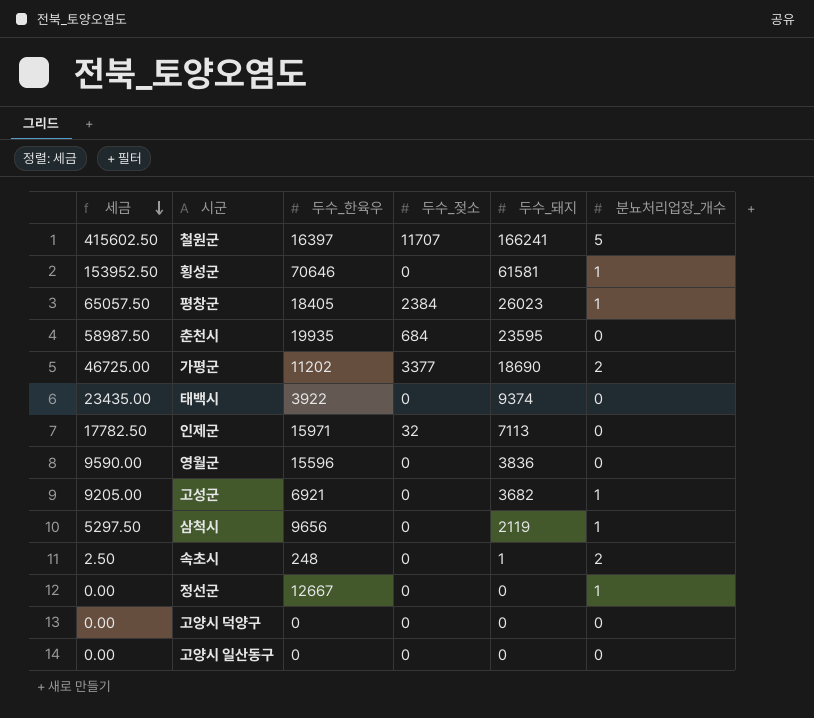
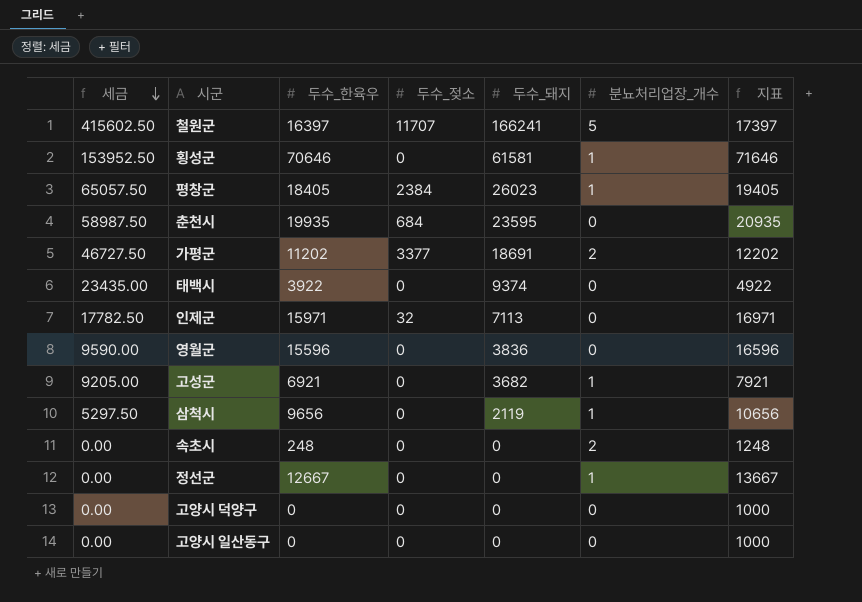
column 지표 | formula: none -> [두수_한육우] + 1000
가평군 | 세금: 46725.00 -> 46727.50
가평군 | 두수_돼지: 18690 -> 18691
속초시 | 세금: 2.50 -> 0.00
속초시 | 두수_돼지: 1 -> 0

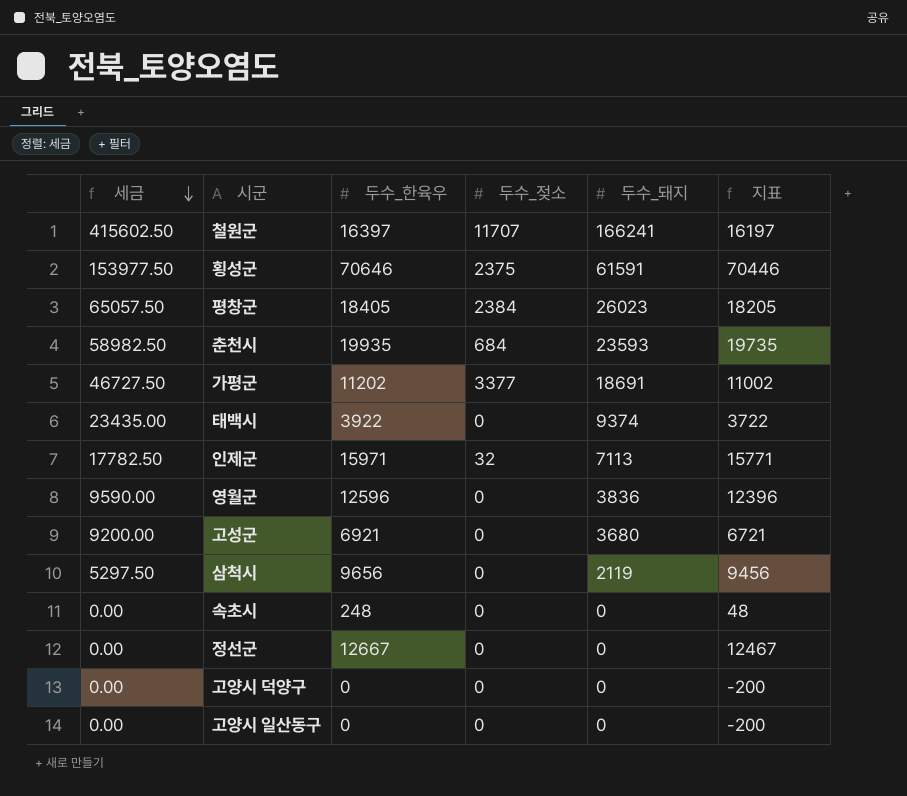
column 분뇨처리업장_개수 | position: 6 -> none
column 지표 | formula: [두수_한육우] + 1000 -> [두수_한육우] - 200
횡성군 | 세금: 153952.50 -> 153977.50
횡성군 | 두수_젖소: 0 -> 2375
횡성군 | 두수_돼지: 61581 -> 61591
춘천시 | 세금: 58987.50 -> 58982.50
춘천시 | 두수_돼지: 23595 -> 23593
영월군 | 두수_한육우: 15596 -> 12596
고성군 | 세금: 9205.00 -> 9200.00
고성군 | 두수_돼지: 3682 -> 3680

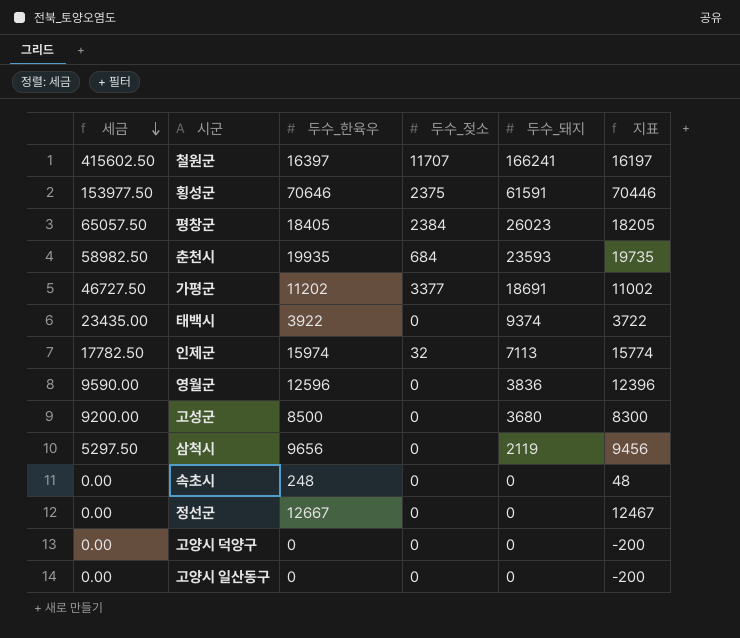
인제군 | 두수_한육우: 15971 -> 15974
인제군 | 지표: 15771 -> 15774
고성군 | 두수_한육우: 6921 -> 8500
고성군 | 지표: 6721 -> 8300

